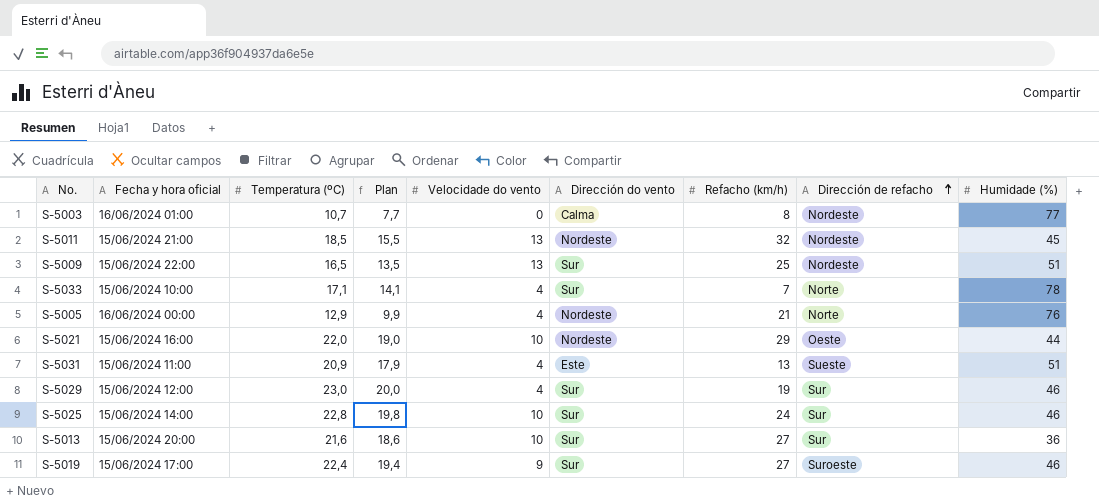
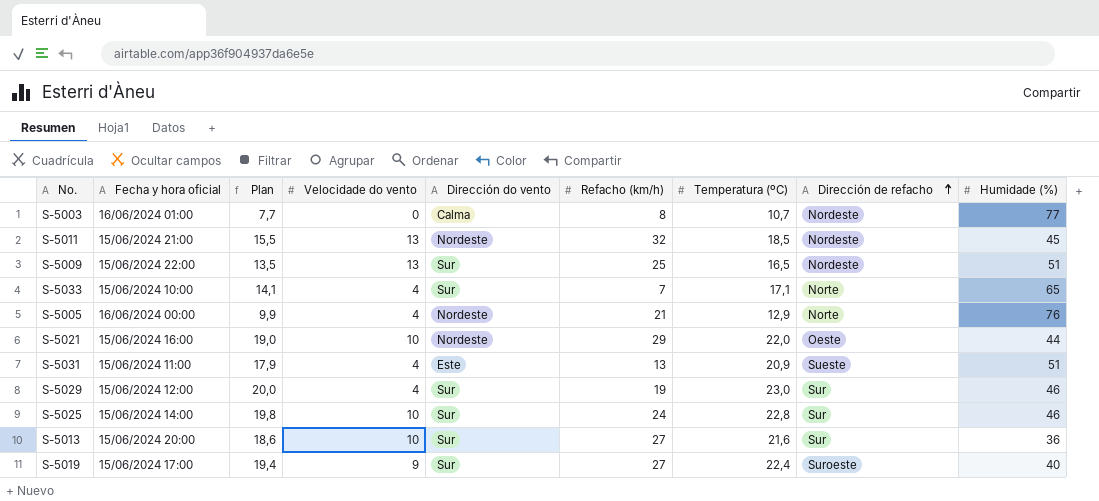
column Temperatura (ºC) | position: 3 -> 7
S-5033 | Humidade (%): 78 -> 65
S-5019 | Humidade (%): 46 -> 40

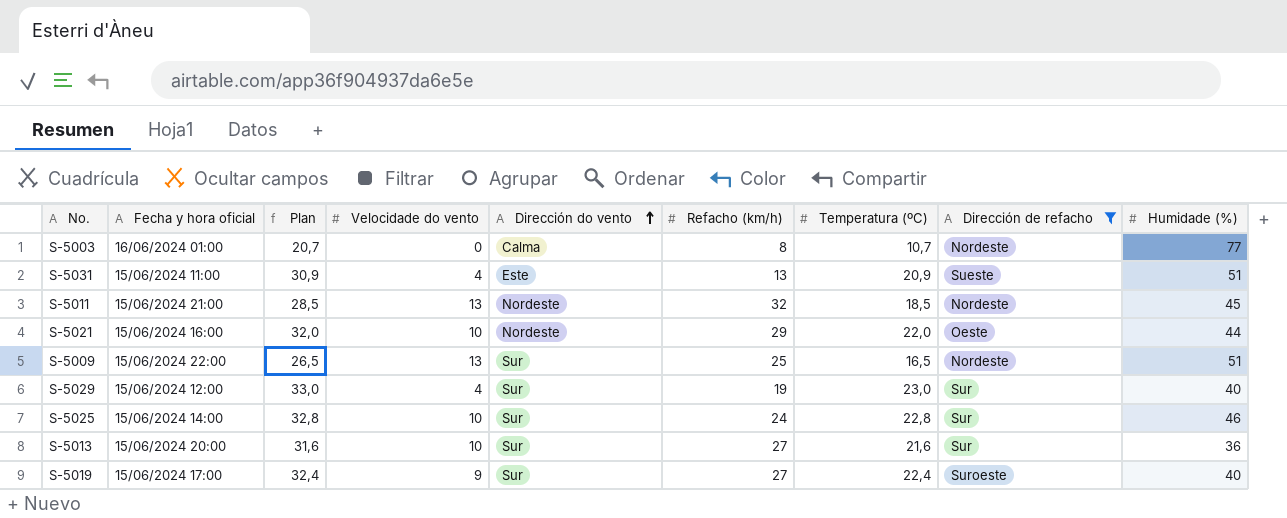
filter: none -> Dirección de refacho != Norte
row order: Dirección de refacho ascending -> Dirección do vento ascending
column Plan | formula: [Temperatura (ºC)] - 3 -> [Temperatura (ºC)] + 10
S-5029 | Humidade (%): 46 -> 40

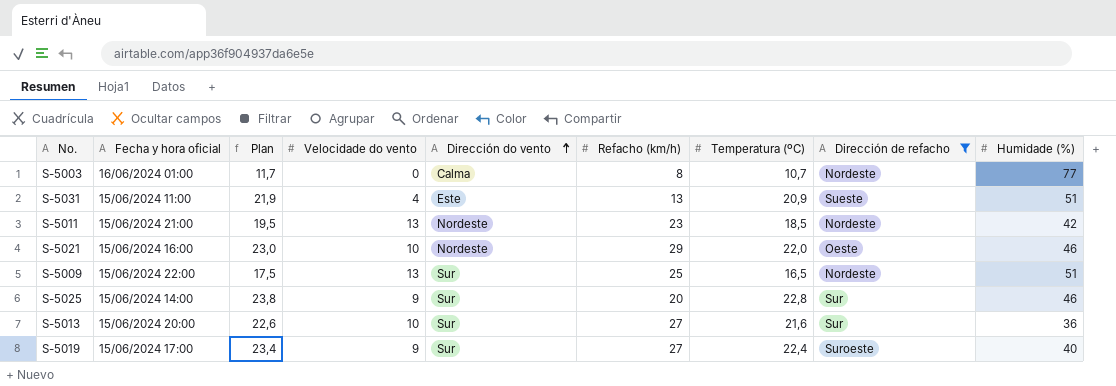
column Plan | formula: [Temperatura (ºC)] + 10 -> [Temperatura (ºC)] + 1
row S-5029: 15/06/2024 12:00 | 33,0 | 4 | Sur | 19 | 23,0 | Sur | 40 -> none
S-5011 | Refacho (km/h): 32 -> 23
S-5011 | Humidade (%): 45 -> 42
S-5021 | Humidade (%): 44 -> 46
S-5025 | Velocidade do vento: 10 -> 9
S-5025 | Refacho (km/h): 24 -> 20

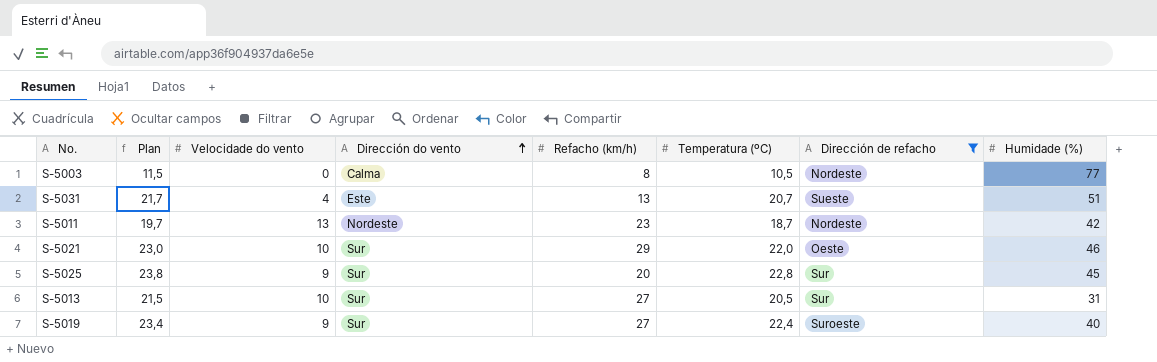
column Fecha y hora oficial | position: 2 -> none
row S-5009: 15/06/2024 22:00 | 17,5 | 13 | Sur | 25 | 16,5 | Nordeste | 51 -> none
S-5003 | Plan: 11,7 -> 11,5
S-5003 | Temperatura (ºC): 10,7 -> 10,5
S-5031 | Plan: 21,9 -> 21,7
S-5031 | Temperatura (ºC): 20,9 -> 20,7
S-5011 | Plan: 19,5 -> 19,7
S-5011 | Temperatura (ºC): 18,5 -> 18,7
S-5021 | Dirección do vento: Nordeste -> Sur
S-5025 | Humidade (%): 46 -> 45
S-5013 | Plan: 22,6 -> 21,5
S-5013 | Temperatura (ºC): 21,6 -> 20,5
S-5013 | Humidade (%): 36 -> 31

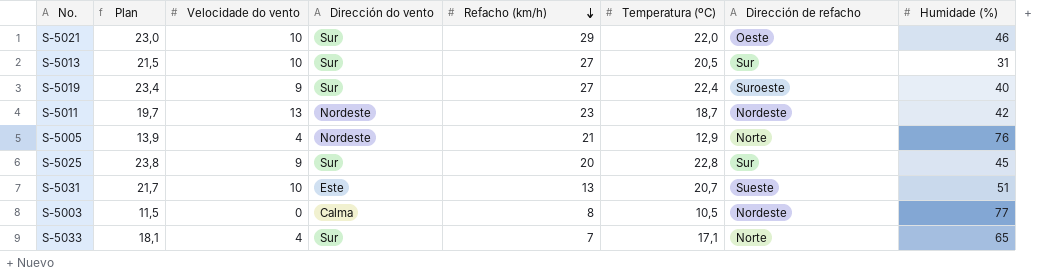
filter: Dirección de refacho != Norte -> none
row order: Dirección do vento ascending -> Refacho (km/h) descending
S-5031 | Velocidade do vento: 4 -> 10

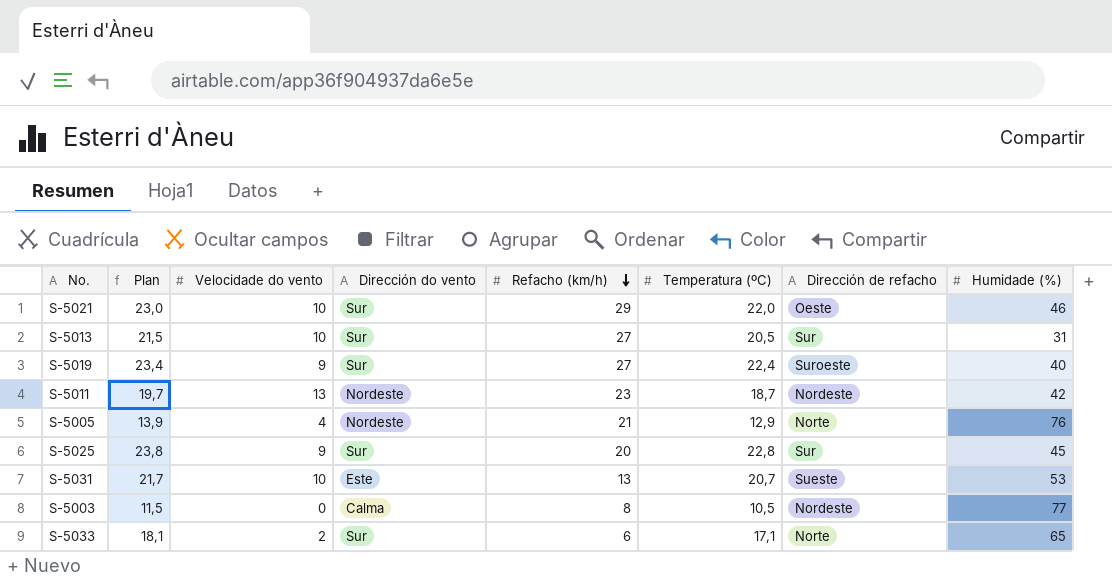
S-5031 | Humidade (%): 51 -> 53
S-5033 | Velocidade do vento: 4 -> 2
S-5033 | Refacho (km/h): 7 -> 6

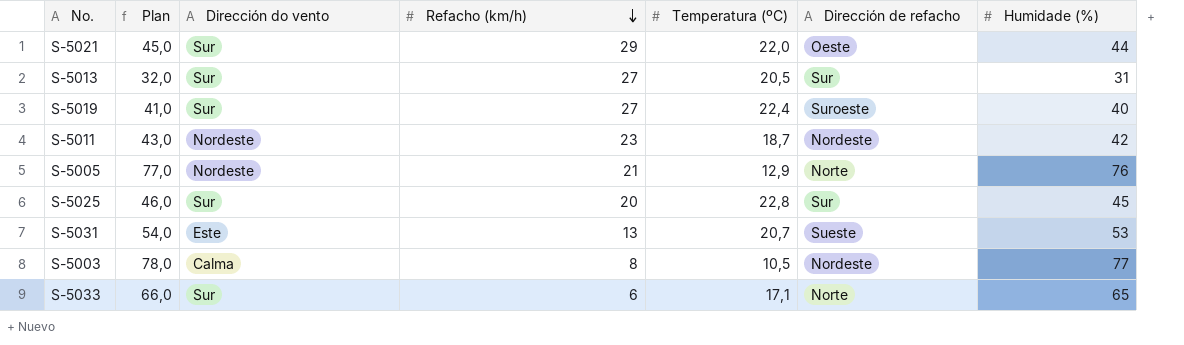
column Velocidade do vento | position: 3 -> none
column Plan | formula: [Temperatura (ºC)] + 1 -> [Humidade (%)] + 1
S-5021 | Humidade (%): 46 -> 44

